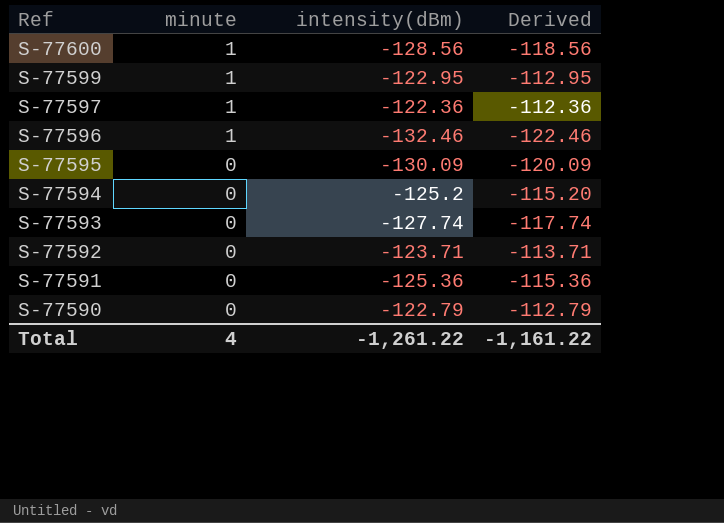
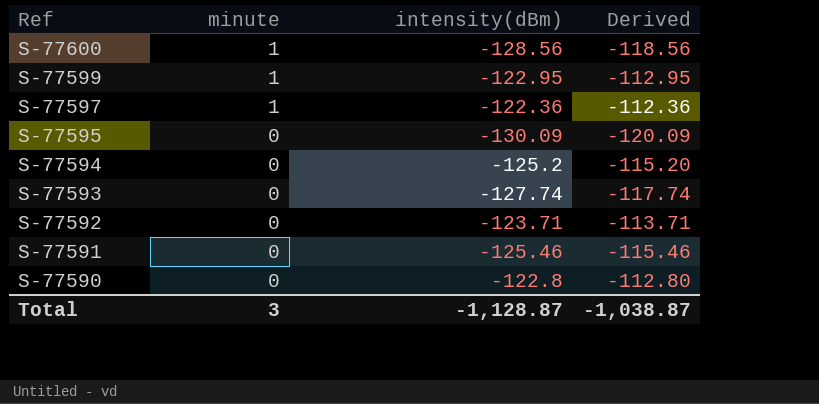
row S-77596: 1 | -132.46 | -122.46 -> none
S-77591 | intensity(dBm): -125.36 -> -125.46
S-77591 | Derived: -115.36 -> -115.46
S-77590 | intensity(dBm): -122.79 -> -122.8
S-77590 | Derived: -112.79 -> -112.80
Total | minute: 4 -> 3
Total | intensity(dBm): -1,261.22 -> -1,128.87
Total | Derived: -1,161.22 -> -1,038.87

